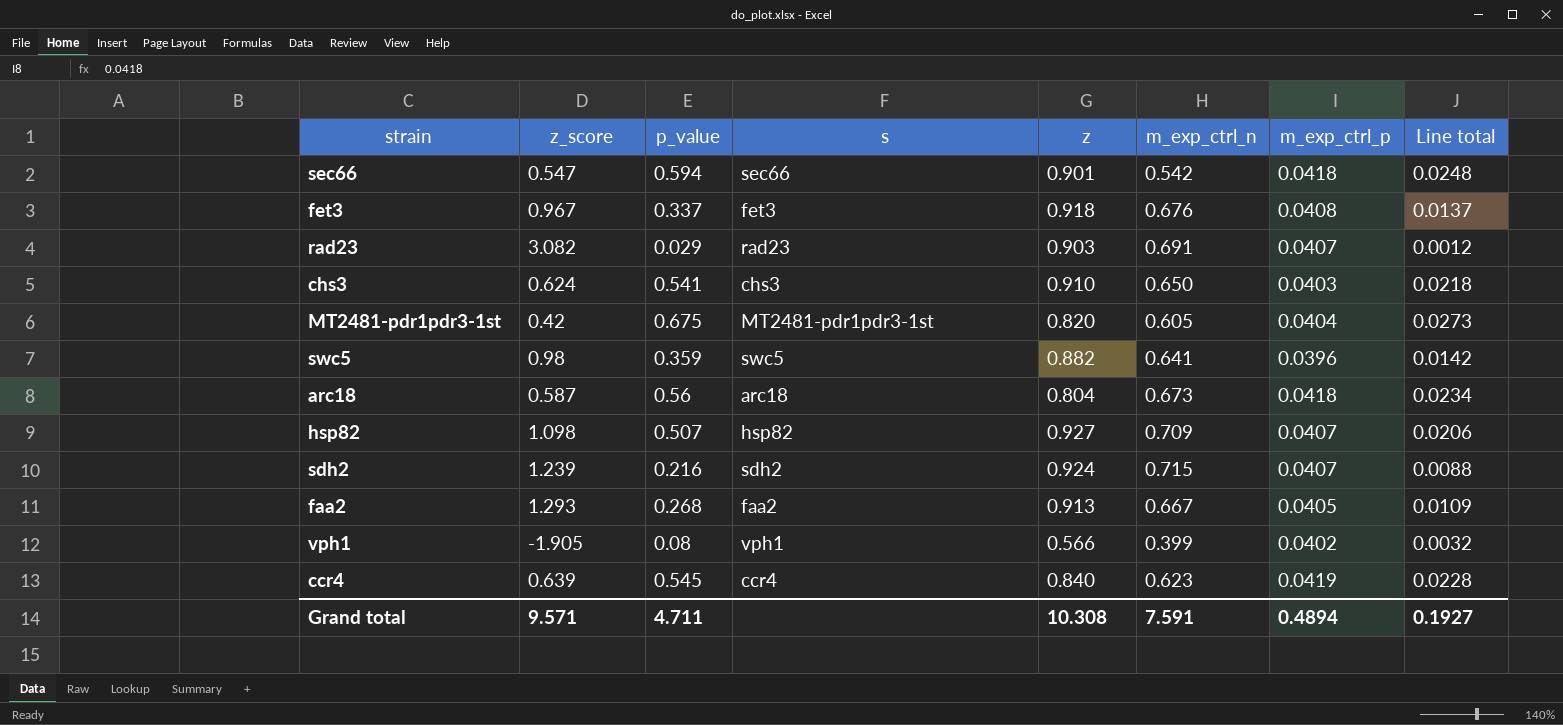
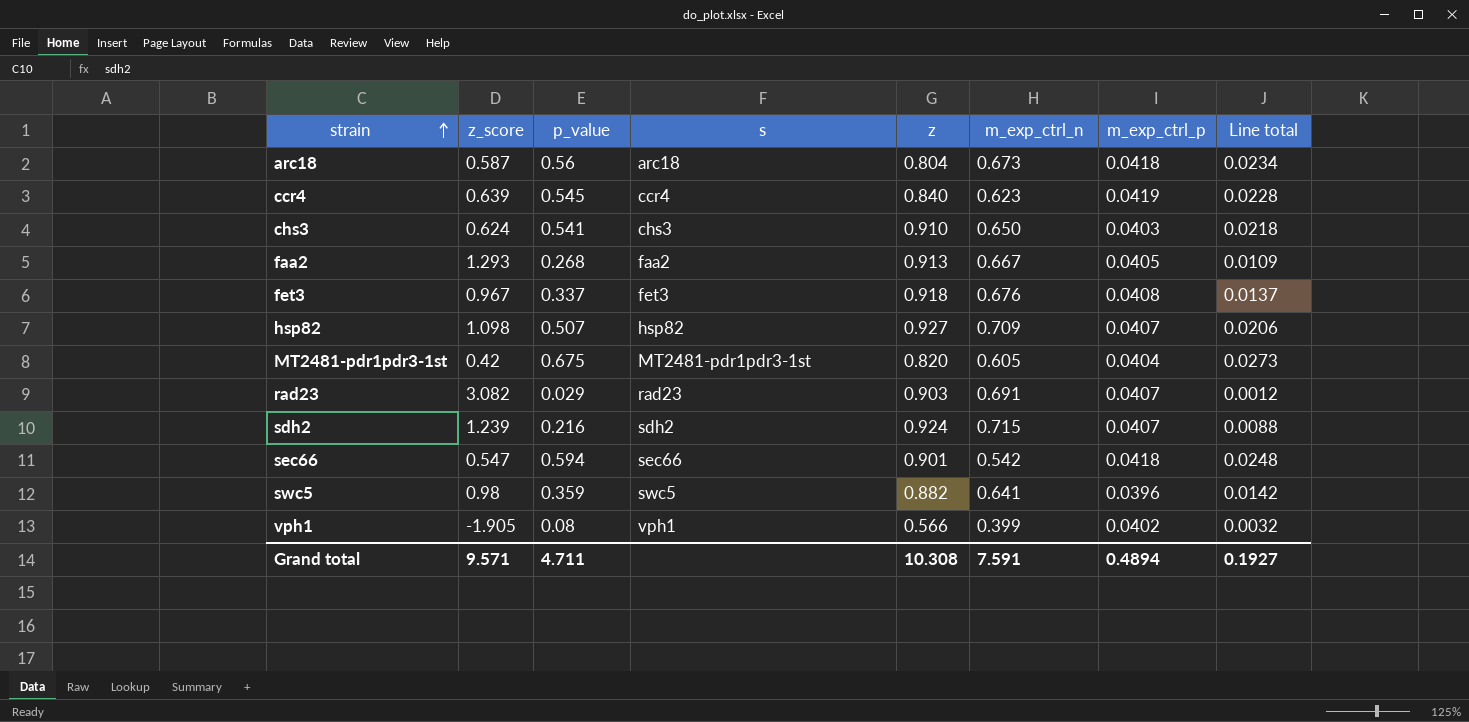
row order: none -> strain ascending

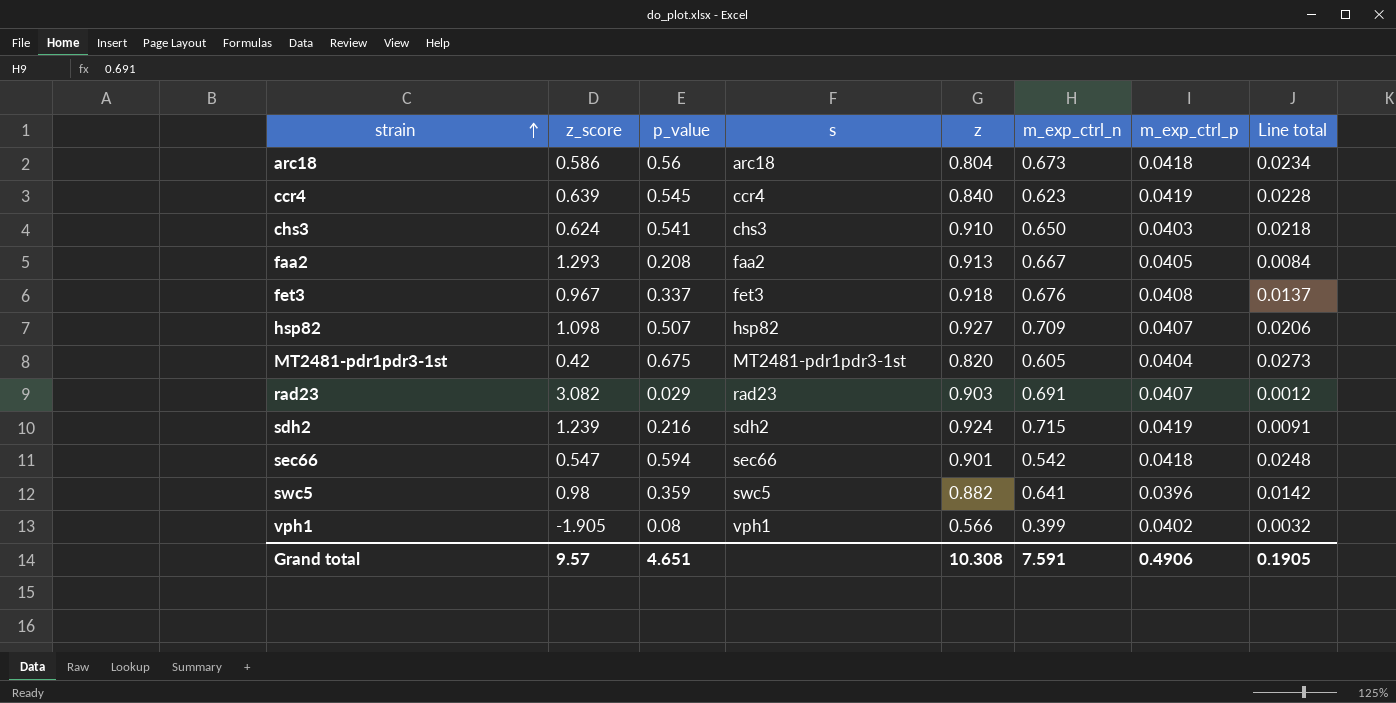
arc18 | z_score: 0.587 -> 0.586
faa2 | p_value: 0.268 -> 0.208
faa2 | Line total: 0.0109 -> 0.0084
sdh2 | m_exp_ctrl_p: 0.0407 -> 0.0419
sdh2 | Line total: 0.0088 -> 0.0091
Grand total | z_score: 9.571 -> 9.57
Grand total | p_value: 4.711 -> 4.651
Grand total | m_exp_ctrl_p: 0.4894 -> 0.4906
Grand total | Line total: 0.1927 -> 0.1905

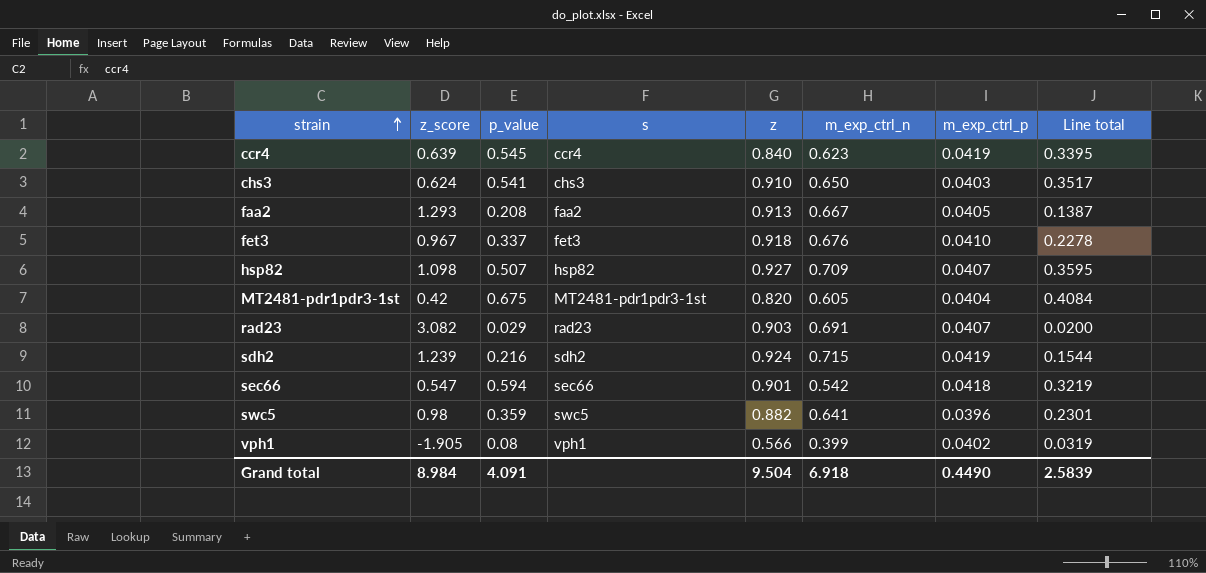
column Line total | formula: [p_value] * [m_exp_ctrl_p] -> [p_value] * [m_exp_ctrl_n]
row arc18: 0.586 | 0.56 | arc18 | 0.804 | 0.673 | 0.0418 | 0.0234 -> none
fet3 | m_exp_ctrl_p: 0.0408 -> 0.0410
Grand total | z_score: 9.57 -> 8.984
Grand total | p_value: 4.651 -> 4.091
Grand total | z: 10.308 -> 9.504
Grand total | m_exp_ctrl_n: 7.591 -> 6.918
Grand total | m_exp_ctrl_p: 0.4906 -> 0.4490
Grand total | Line total: 0.1905 -> 2.5839

